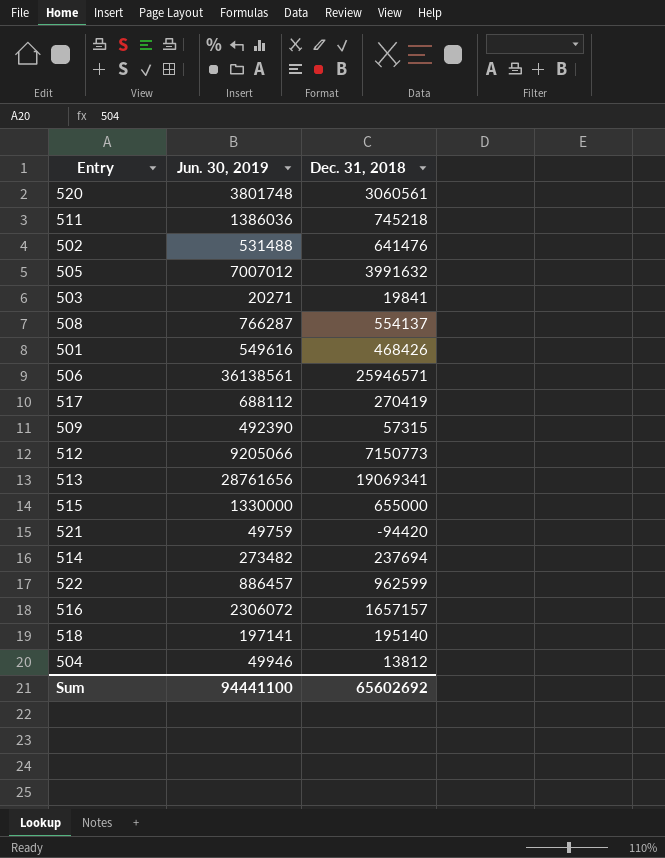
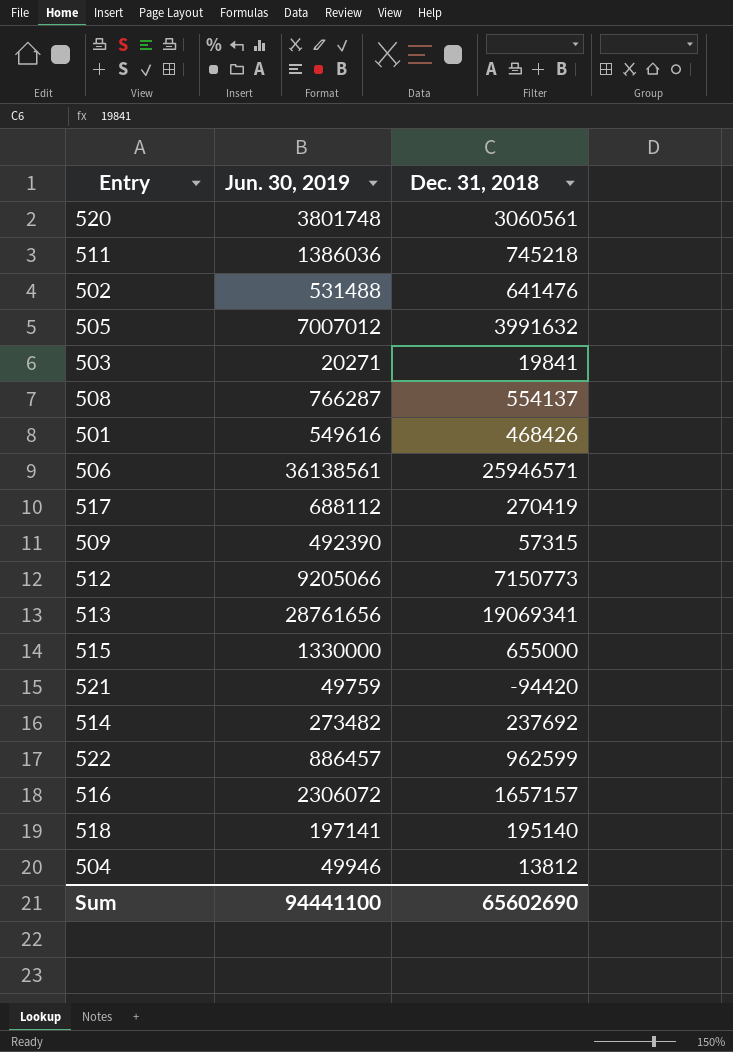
514 | Dec. 31, 2018: 237694 -> 237692
Sum | Dec. 31, 2018: 65602692 -> 65602690

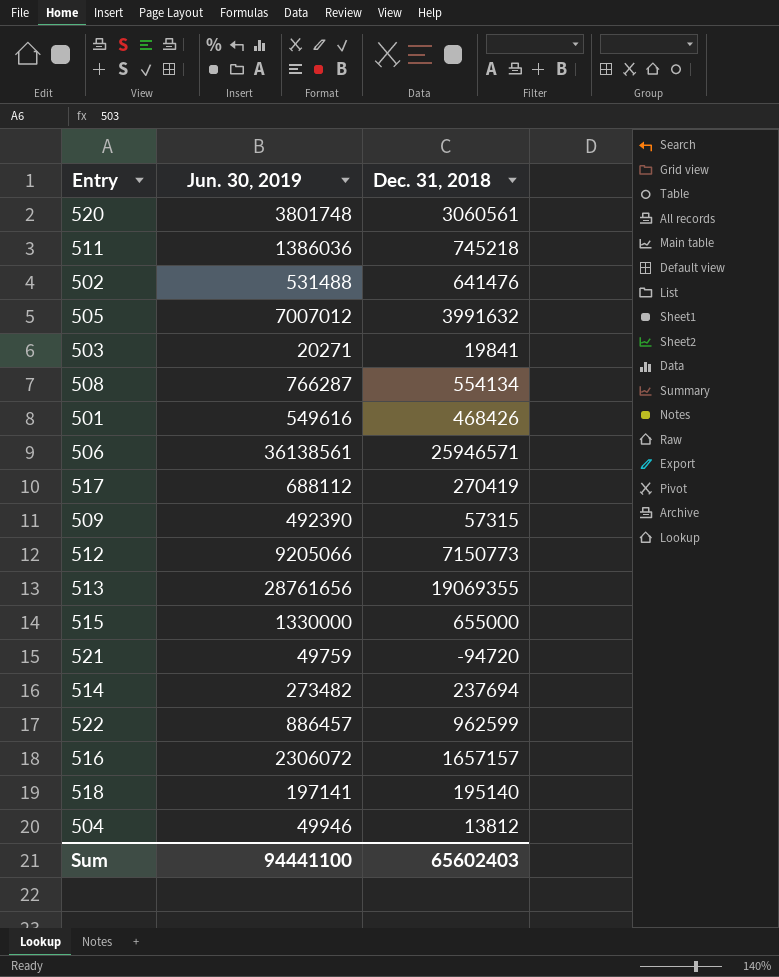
508 | Dec. 31, 2018: 554137 -> 554134
513 | Dec. 31, 2018: 19069341 -> 19069355
521 | Dec. 31, 2018: -94420 -> -94720
514 | Dec. 31, 2018: 237692 -> 237694
Sum | Dec. 31, 2018: 65602690 -> 65602403

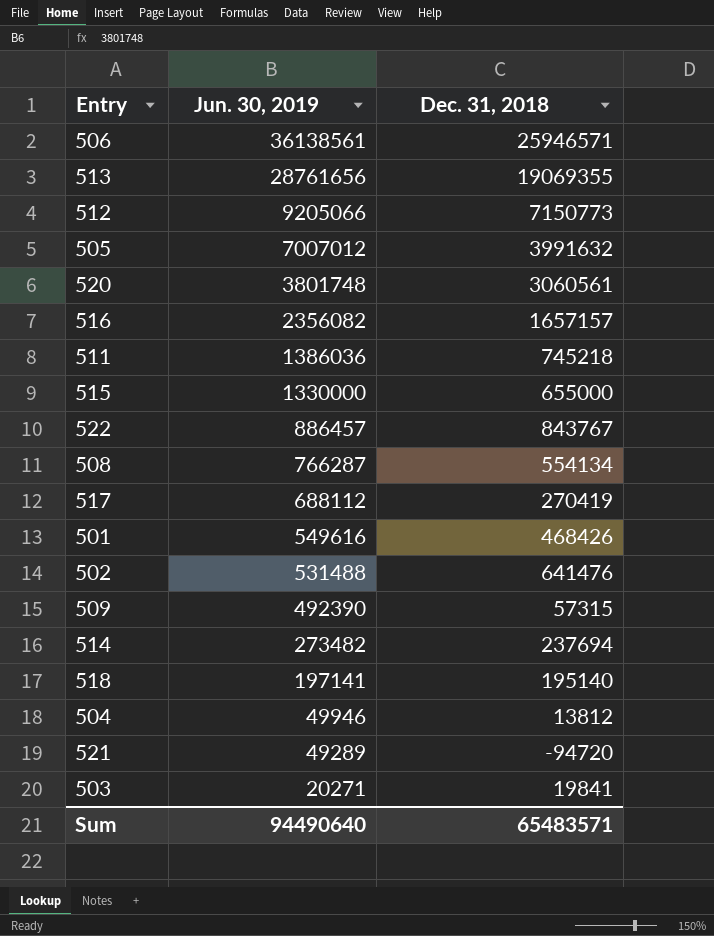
row order: none -> Jun. 30, 2019 descending
516 | Jun. 30, 2019: 2306072 -> 2356082
522 | Dec. 31, 2018: 962599 -> 843767
521 | Jun. 30, 2019: 49759 -> 49289
Sum | Jun. 30, 2019: 94441100 -> 94490640
Sum | Dec. 31, 2018: 65602403 -> 65483571

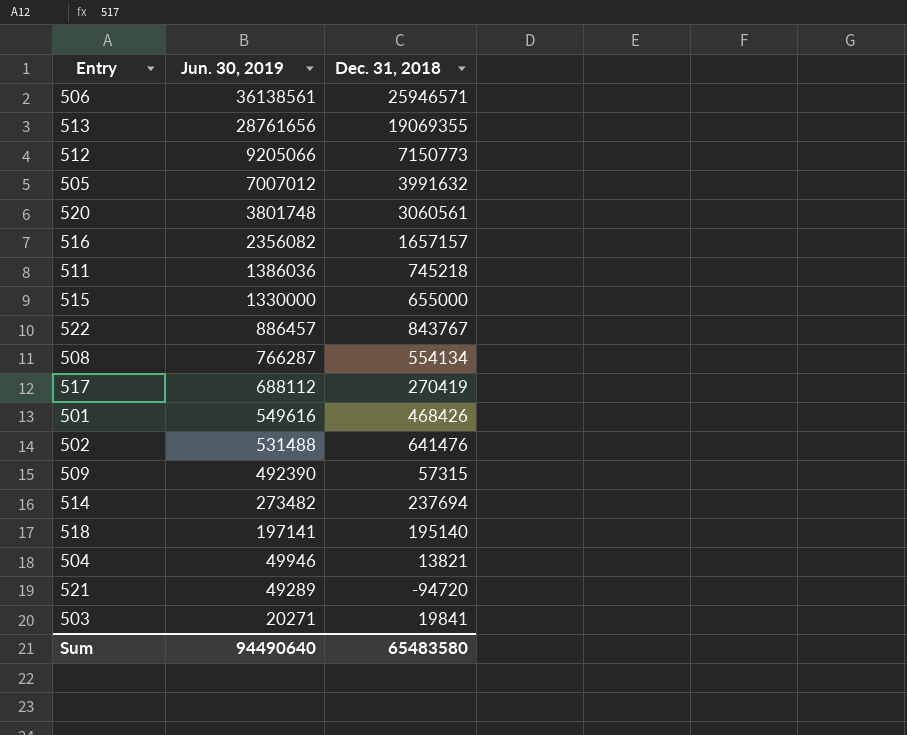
504 | Dec. 31, 2018: 13812 -> 13821
Sum | Dec. 31, 2018: 65483571 -> 65483580

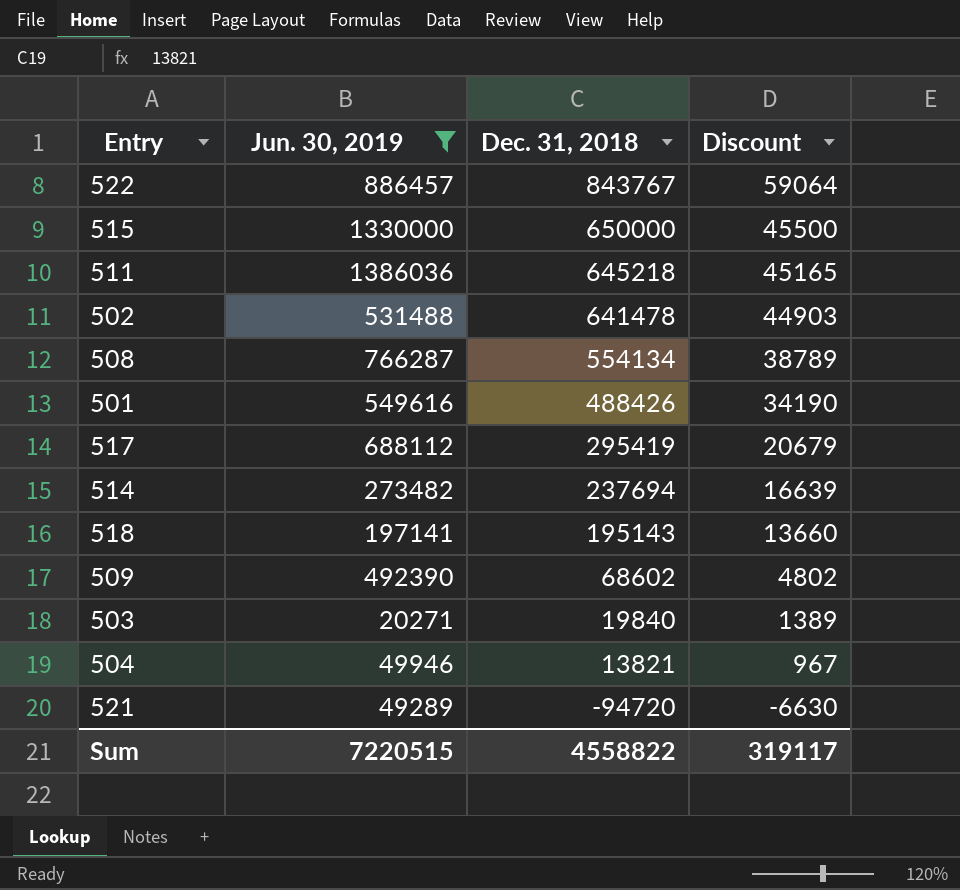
filter: none -> Jun. 30, 2019 <= 1386036
row order: Jun. 30, 2019 descending -> Dec. 31, 2018 descending
column Discount | formula: none -> [Dec. 31, 2018] * 0.07
515 | Dec. 31, 2018: 655000 -> 650000
511 | Dec. 31, 2018: 745218 -> 645218
502 | Dec. 31, 2018: 641476 -> 641478
501 | Dec. 31, 2018: 468426 -> 488426
517 | Dec. 31, 2018: 270419 -> 295419
518 | Dec. 31, 2018: 195140 -> 195143
509 | Dec. 31, 2018: 57315 -> 68602
503 | Dec. 31, 2018: 19841 -> 19840
Sum | Jun. 30, 2019: 94490640 -> 7220515
Sum | Dec. 31, 2018: 65483580 -> 4558822

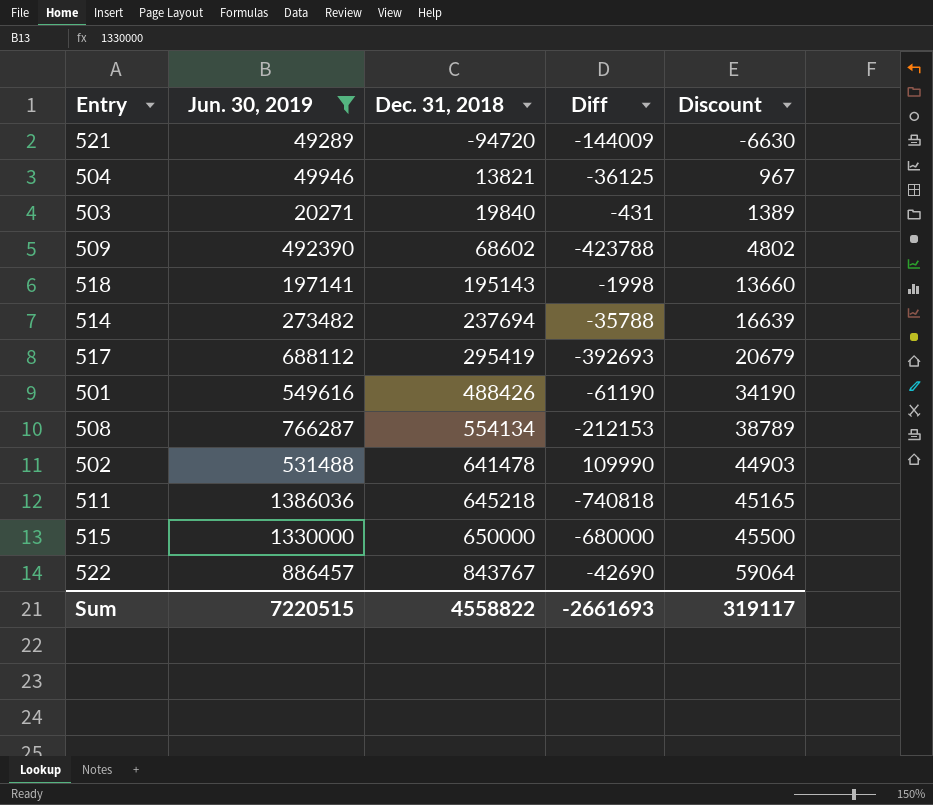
row order: Dec. 31, 2018 descending -> Dec. 31, 2018 ascending
column Diff | formula: none -> [Dec. 31, 2018] - [Jun. 30, 2019]

